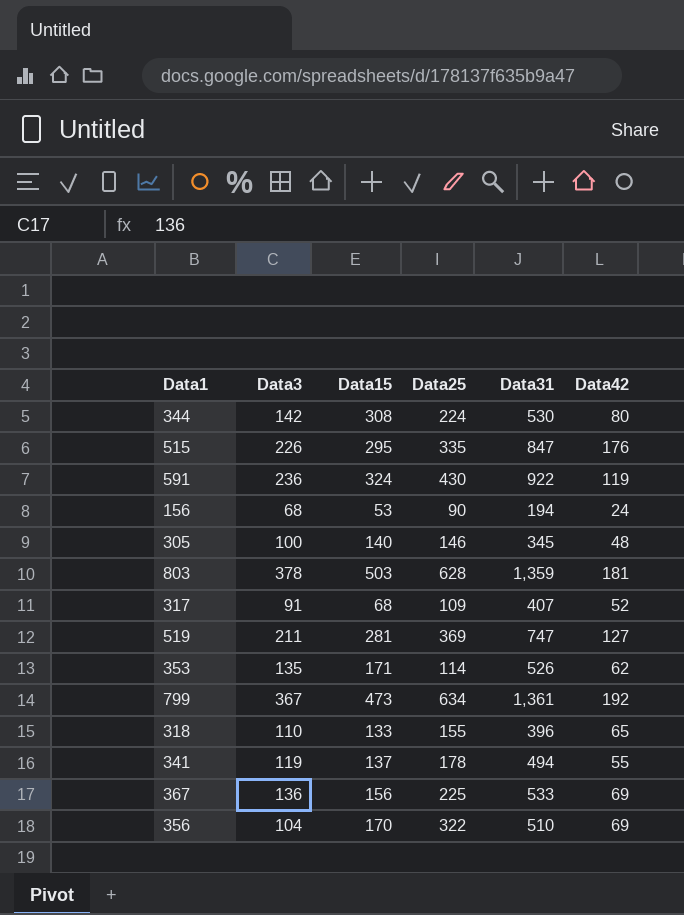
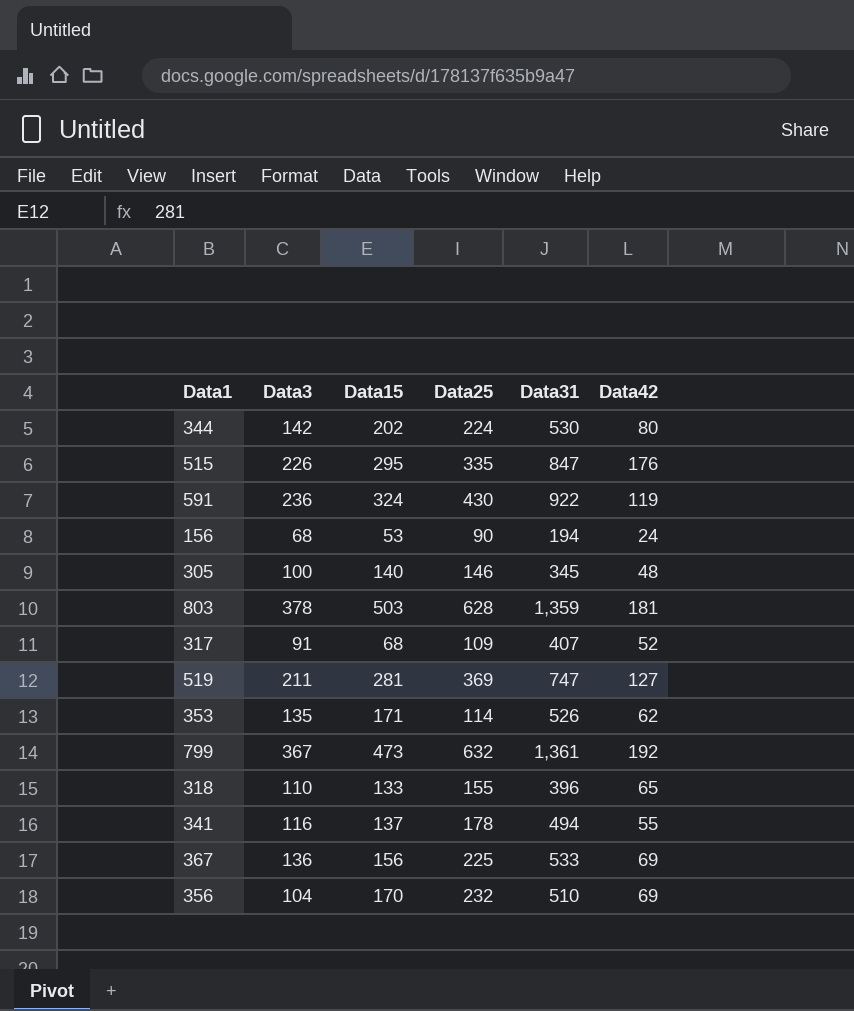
344 | Data15: 308 -> 202
799 | Data25: 634 -> 632
341 | Data3: 119 -> 116
356 | Data25: 322 -> 232

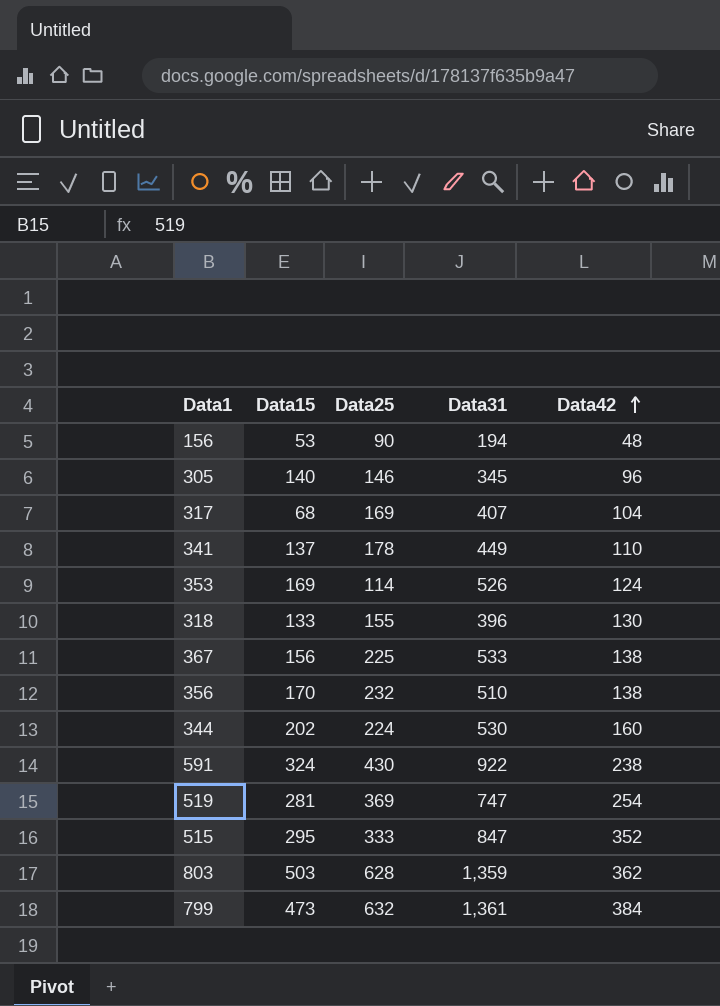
row order: none -> Data42 ascending
column Data3 | position: 2 -> none
156 | Data42: 24 -> 48
305 | Data42: 48 -> 96
317 | Data25: 109 -> 169
317 | Data42: 52 -> 104
341 | Data31: 494 -> 449
341 | Data42: 55 -> 110
353 | Data15: 171 -> 169
353 | Data42: 62 -> 124
318 | Data42: 65 -> 130
367 | Data42: 69 -> 138
356 | Data42: 69 -> 138
344 | Data42: 80 -> 160
591 | Data42: 119 -> 238
519 | Data42: 127 -> 254
515 | Data25: 335 -> 333
515 | Data42: 176 -> 352
803 | Data42: 181 -> 362
799 | Data42: 192 -> 384

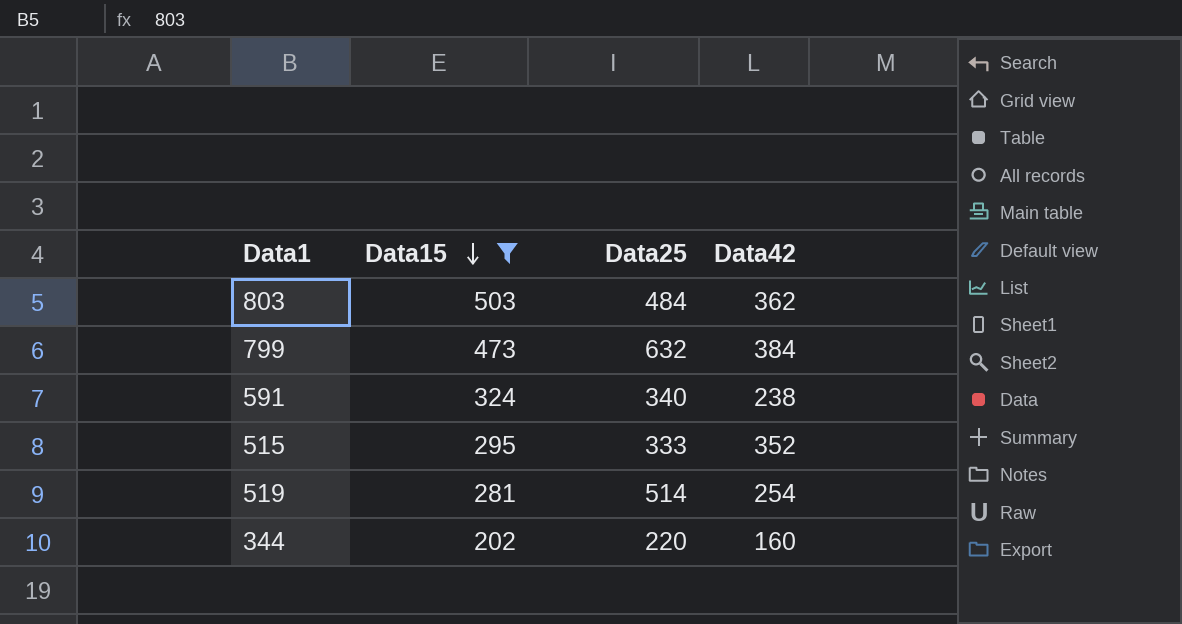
filter: none -> Data15 >= 202
row order: Data42 ascending -> Data15 descending
column Data31 | position: 4 -> none
803 | Data25: 628 -> 484
591 | Data25: 430 -> 340
519 | Data25: 369 -> 514
344 | Data25: 224 -> 220

